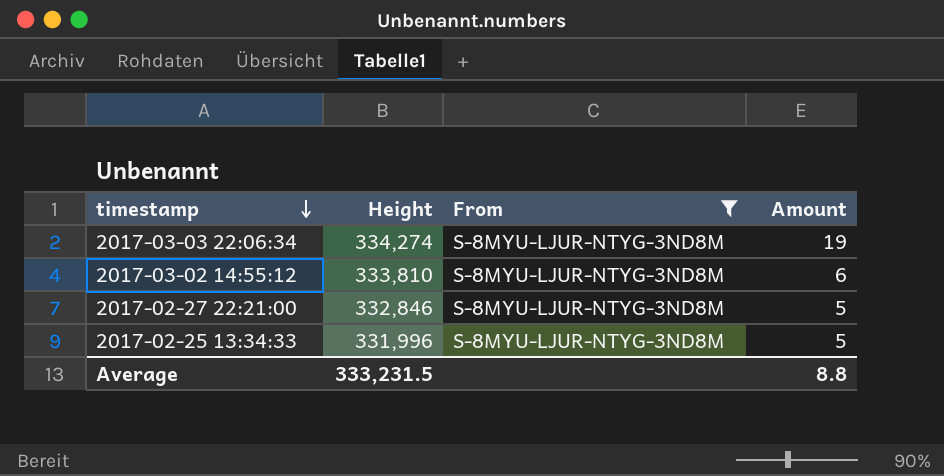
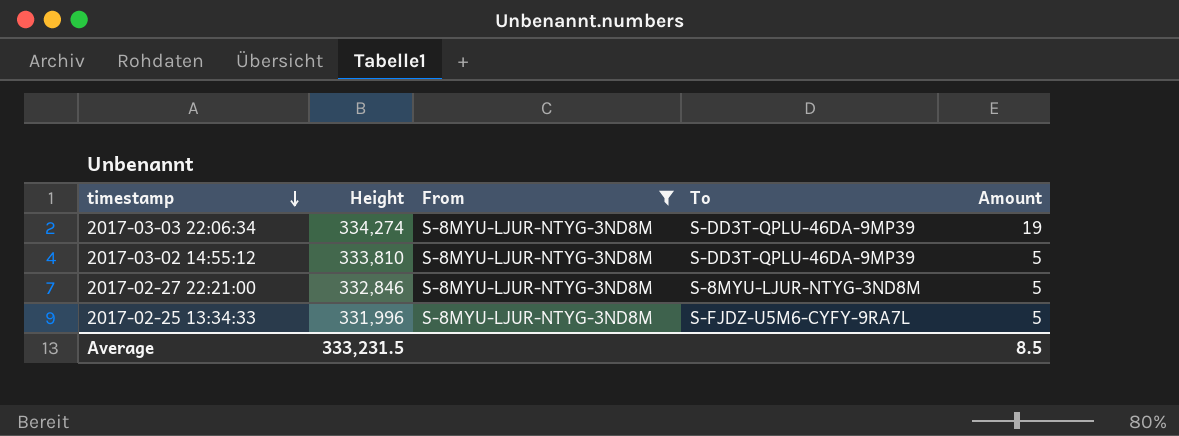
column To | position: none -> 4
2017-03-02 14:55:12 | Amount: 6 -> 5
Average | Amount: 8.8 -> 8.5

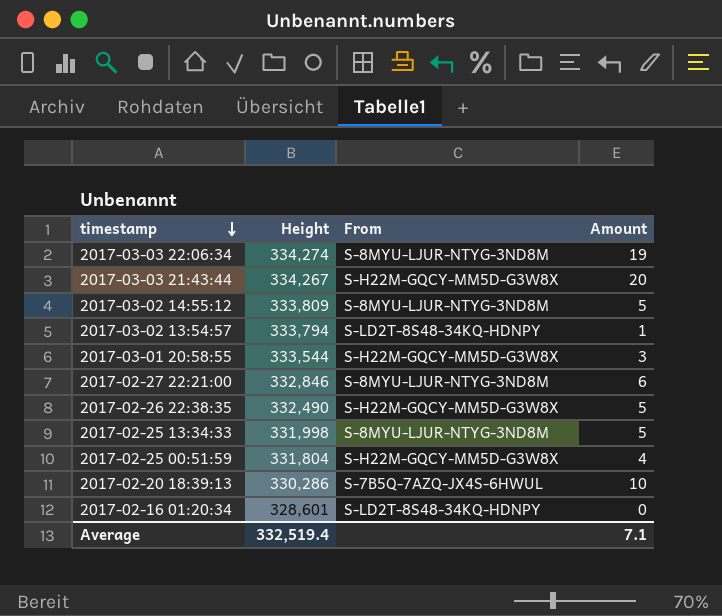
filter: From = S-8MYU-LJUR-NTYG-3ND8M -> none
column To | position: 4 -> none
2017-03-02 14:55:12 | Height: 333,810 -> 333,809
2017-02-27 22:21:00 | Amount: 5 -> 6
2017-02-25 13:34:33 | Height: 331,996 -> 331,998
Average | Height: 333,231.5 -> 332,519.4
Average | Amount: 8.5 -> 7.1

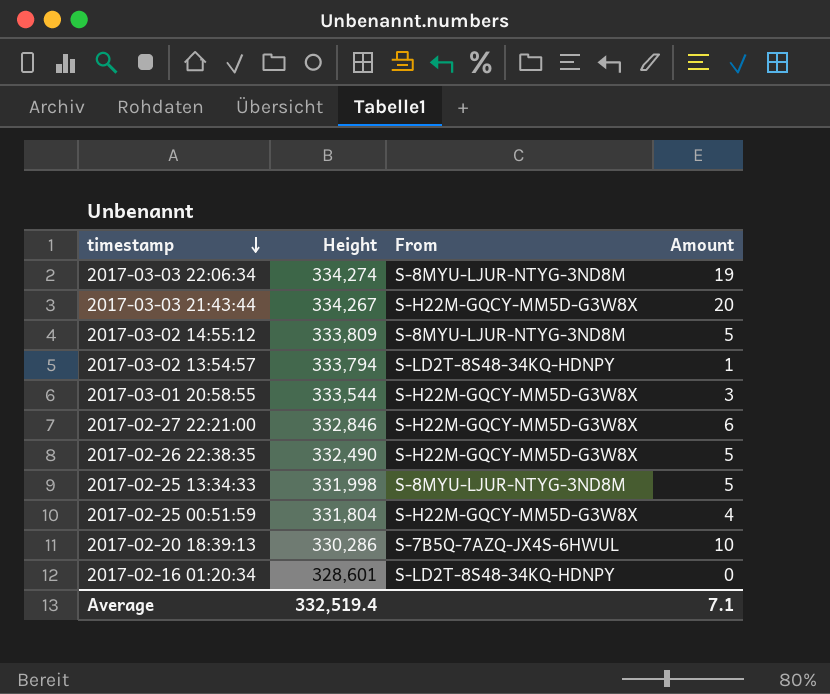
2017-02-27 22:21:00 | From: S-8MYU-LJUR-NTYG-3ND8M -> S-H22M-GQCY-MM5D-G3W8X

